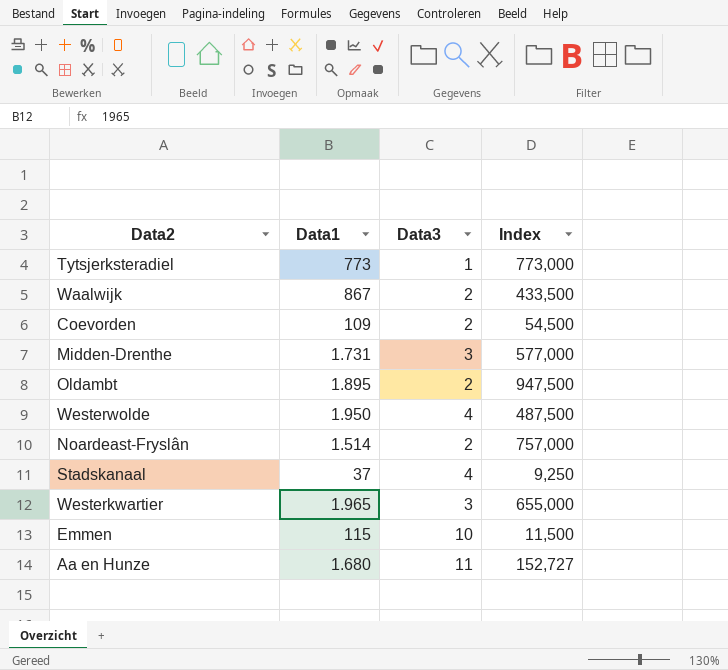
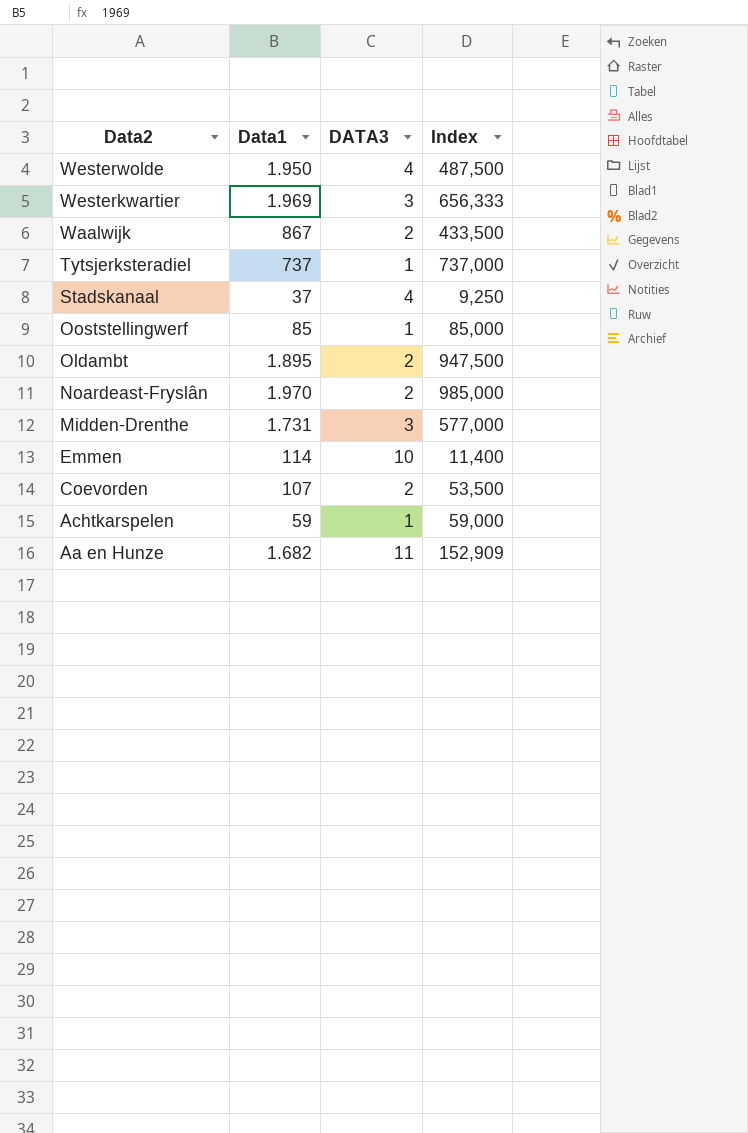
row order: none -> Data2 descending
column name: Data3 -> DATA3
Westerkwartier | Data1: 1.965 -> 1.969
Westerkwartier | Index: 655,000 -> 656,333
Tytsjerksteradiel | Data1: 773 -> 737
Tytsjerksteradiel | Index: 773,000 -> 737,000
row Ooststellingwerf: none -> 85 | 1 | 85,000
Noardeast-Fryslân | Data1: 1.514 -> 1.970
Noardeast-Fryslân | Index: 757,000 -> 985,000
Emmen | Data1: 115 -> 114
Emmen | Index: 11,500 -> 11,400
Coevorden | Data1: 109 -> 107
Coevorden | Index: 54,500 -> 53,500
row Achtkarspelen: none -> 59 | 1 | 59,000
Aa en Hunze | Data1: 1.680 -> 1.682
Aa en Hunze | Index: 152,727 -> 152,909

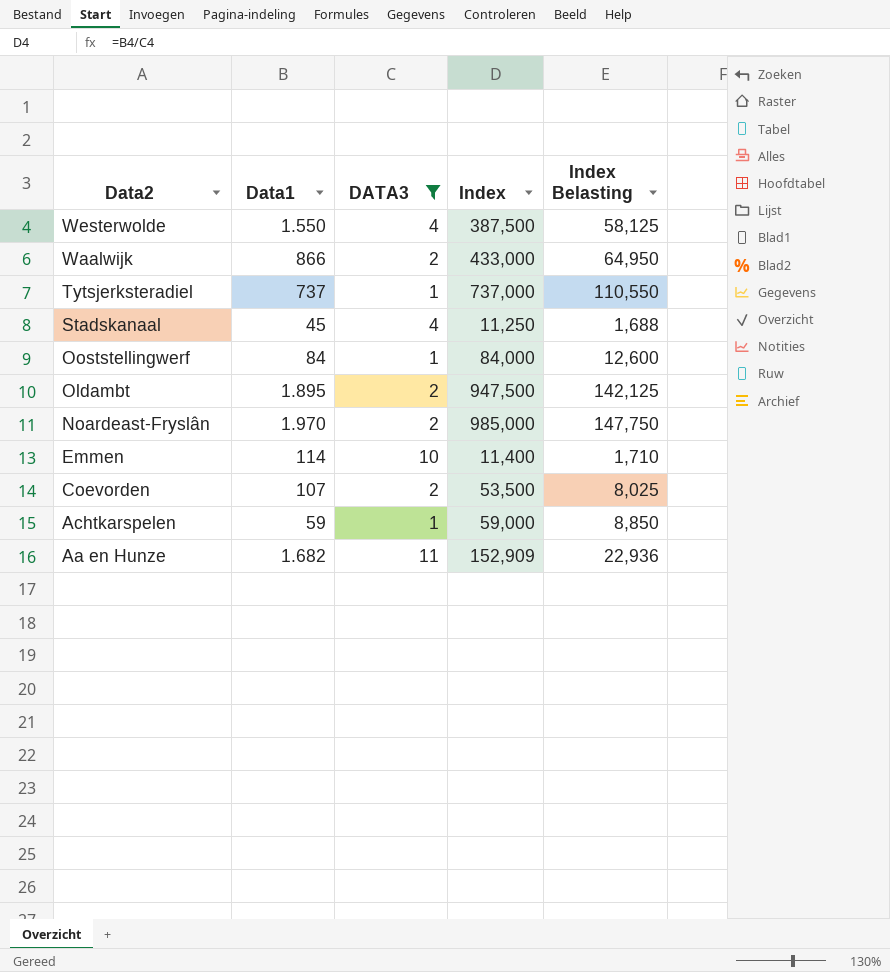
filter: none -> DATA3 != 3
column Index Belasting | formula: none -> [Index] * 0,15
Westerwolde | Data1: 1.950 -> 1.550
Westerwolde | Index: 487,500 -> 387,500
Waalwijk | Data1: 867 -> 866
Waalwijk | Index: 433,500 -> 433,000
Stadskanaal | Data1: 37 -> 45
Stadskanaal | Index: 9,250 -> 11,250
Ooststellingwerf | Data1: 85 -> 84
Ooststellingwerf | Index: 85,000 -> 84,000

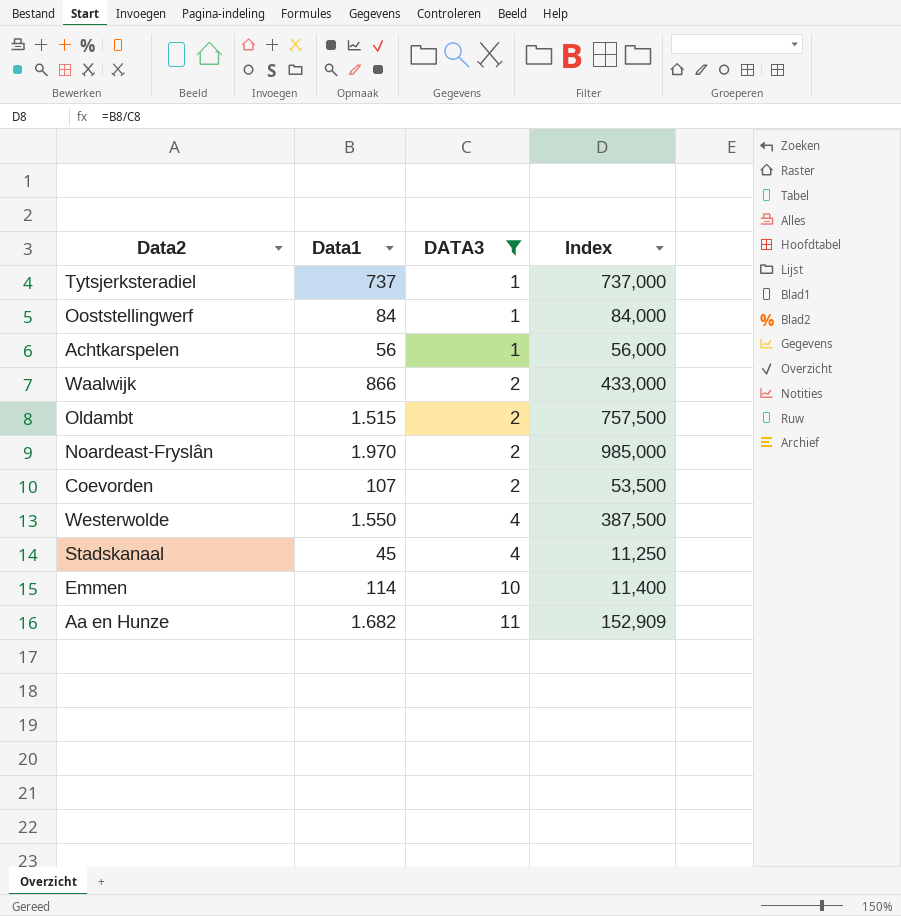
row order: Data2 descending -> DATA3 ascending
column Index Belasting | formula: [Index] * 0,15 -> none
Achtkarspelen | Data1: 59 -> 56
Achtkarspelen | Index: 59,000 -> 56,000
Oldambt | Data1: 1.895 -> 1.515
Oldambt | Index: 947,500 -> 757,500

